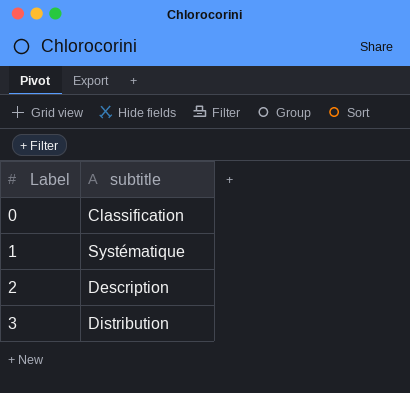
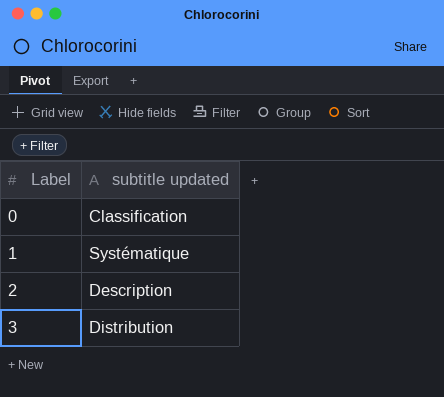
column name: subtitle -> subtitle updated

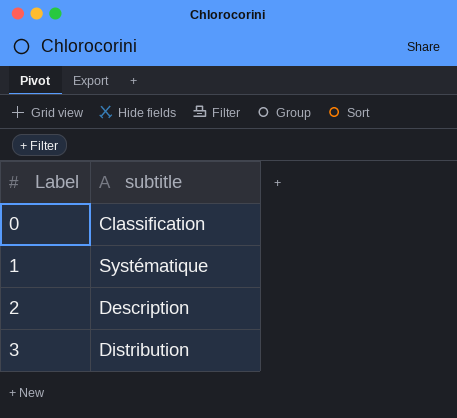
column name: subtitle updated -> subtitle

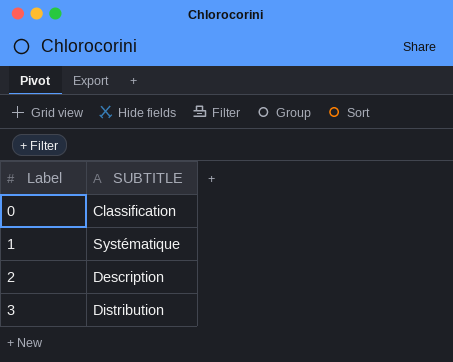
column name: subtitle -> SUBTITLE

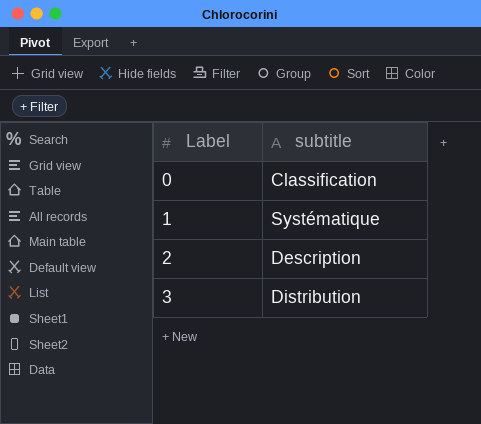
column name: SUBTITLE -> subtitle

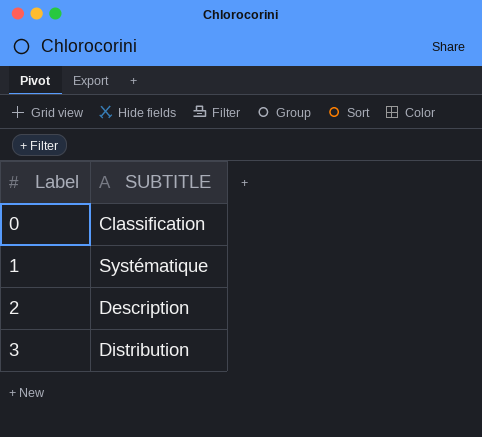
column name: subtitle -> SUBTITLE

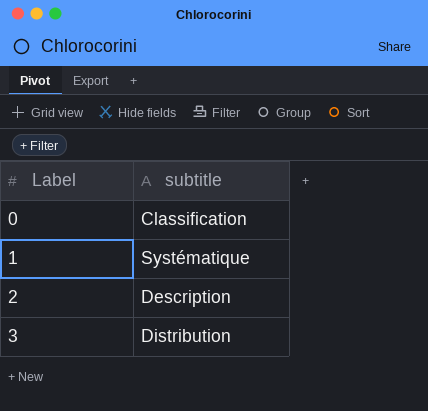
column name: SUBTITLE -> subtitle

